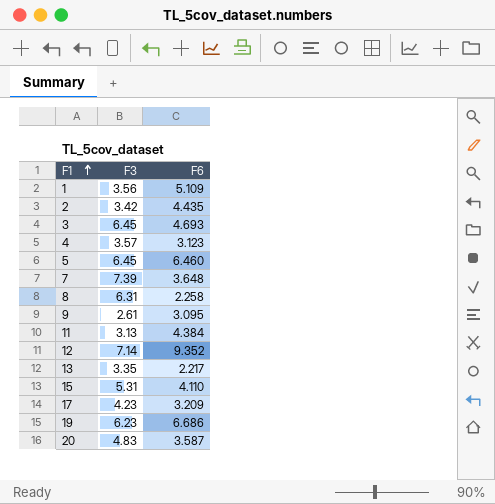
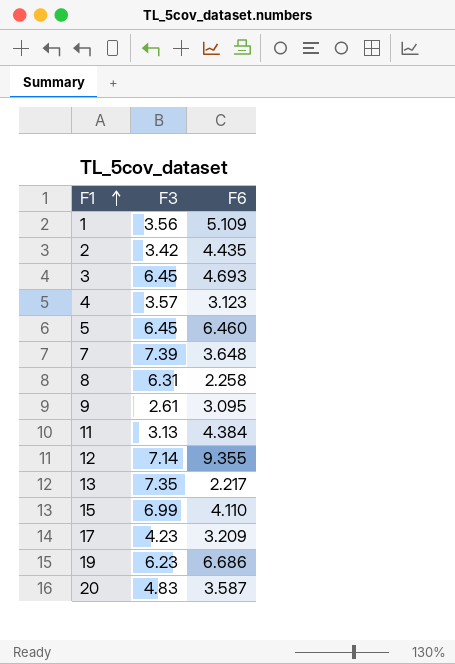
12 | F6: 9.352 -> 9.355
13 | F3: 3.35 -> 7.35
15 | F3: 5.31 -> 6.99

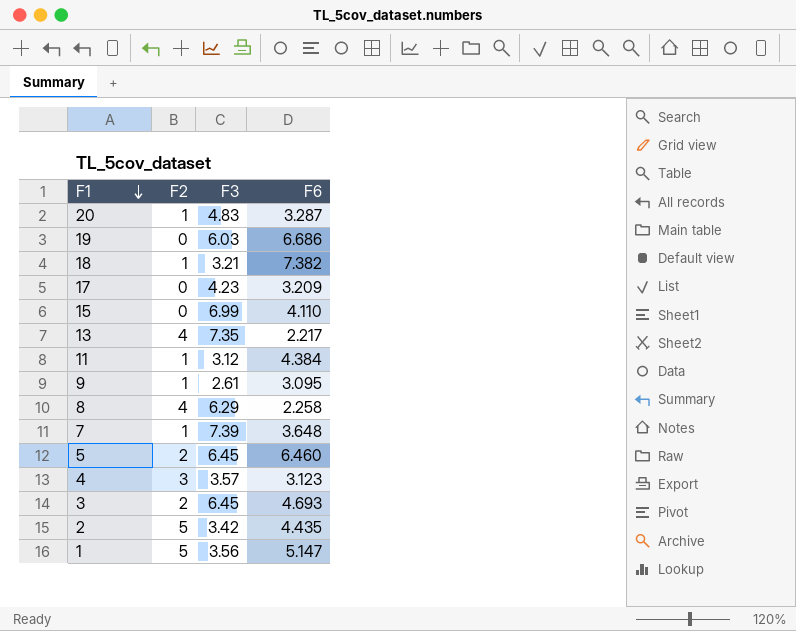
row order: F1 ascending -> F1 descending
column F2 | position: none -> 2
row 12: 7.14 | 9.355 -> none
20 | F6: 3.587 -> 3.287
19 | F3: 6.23 -> 6.03
row 18: none -> 1 | 3.21 | 7.382
11 | F3: 3.13 -> 3.12
8 | F3: 6.31 -> 6.29
1 | F6: 5.109 -> 5.147

